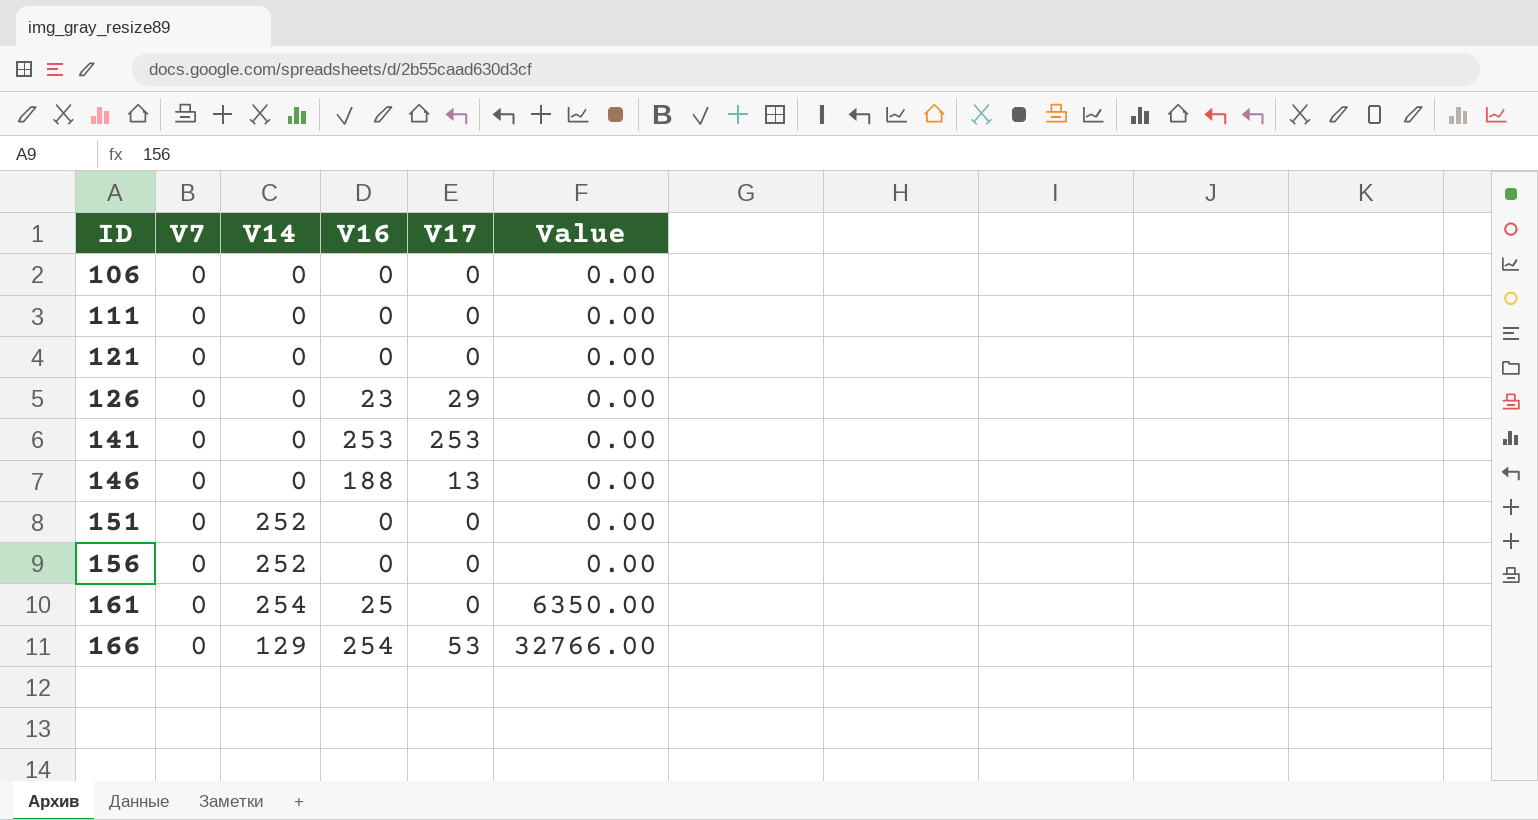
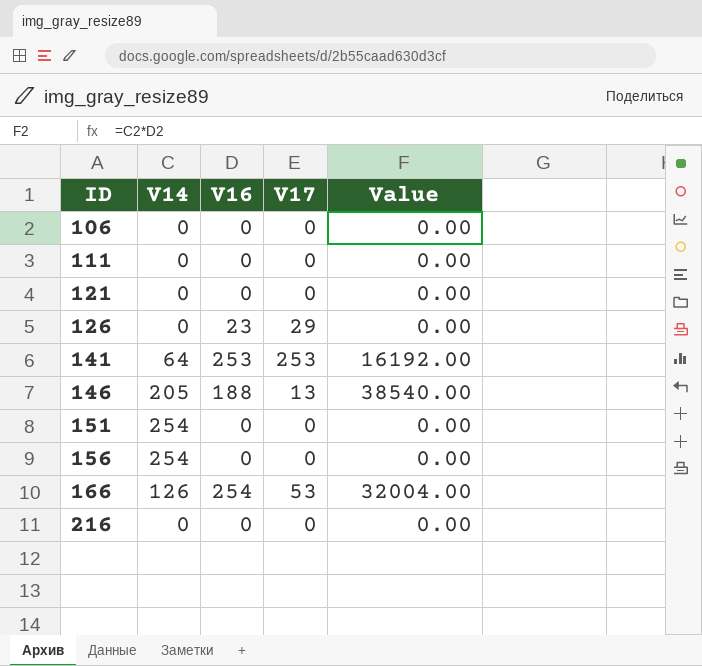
column V7 | position: 2 -> none
row 161: 0 | 254 | 25 | 0 | 6350.00 -> none
141 | V14: 0 -> 64
141 | Value: 0.00 -> 16192.00
146 | V14: 0 -> 205
146 | Value: 0.00 -> 38540.00
151 | V14: 252 -> 254
156 | V14: 252 -> 254
166 | V14: 129 -> 126
166 | Value: 32766.00 -> 32004.00
row 216: none -> 0 | 0 | 0 | 0.00

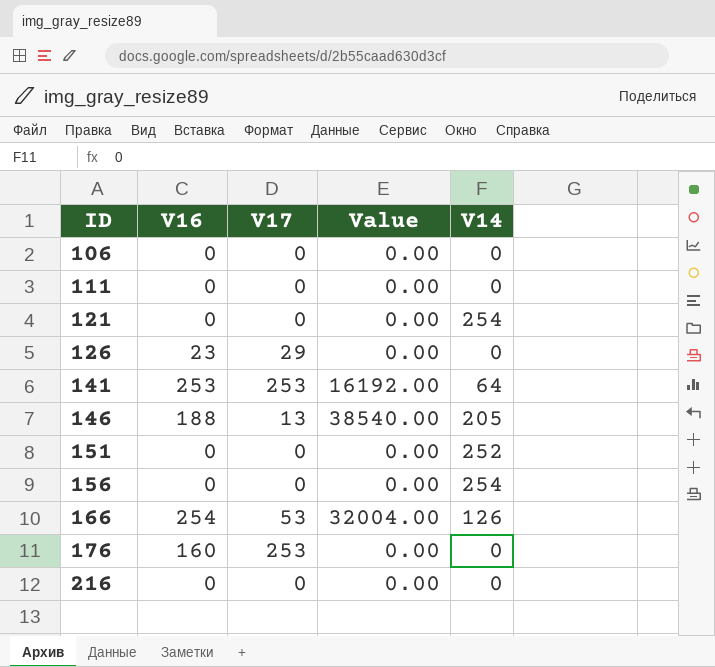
column V14 | position: 2 -> 5
121 | V14: 0 -> 254
151 | V14: 254 -> 252
row 176: none -> 160 | 253 | 0.00 | 0

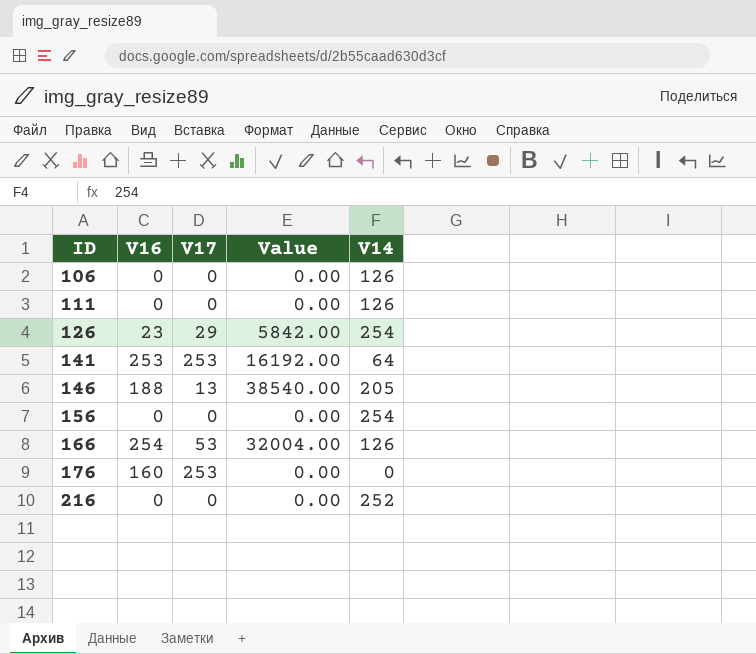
row 121: 0 | 0 | 0.00 | 254 -> none
row 151: 0 | 0 | 0.00 | 252 -> none
106 | V14: 0 -> 126
111 | V14: 0 -> 126
126 | Value: 0.00 -> 5842.00
126 | V14: 0 -> 254
216 | V14: 0 -> 252

